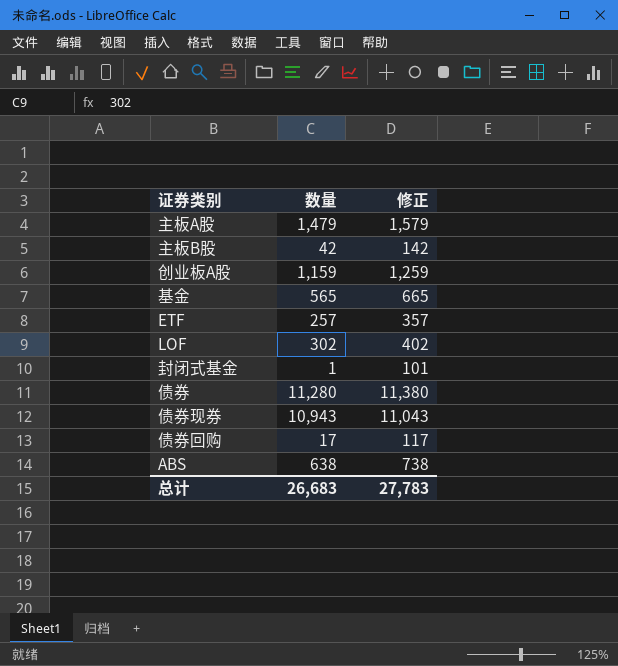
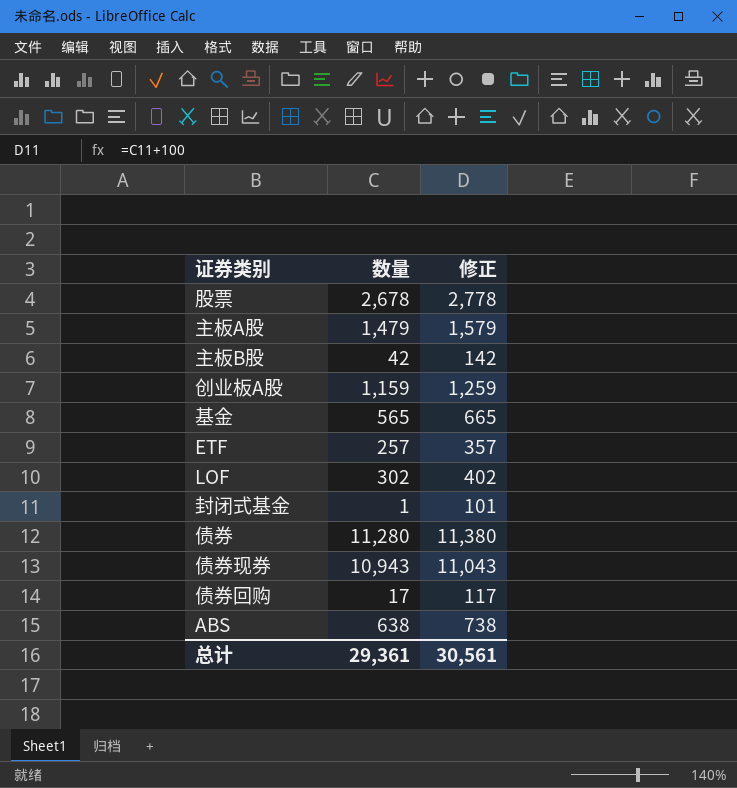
row 股票: none -> 2,678 | 2,778
总计 | 数量: 26,683 -> 29,361
总计 | 修正: 27,783 -> 30,561

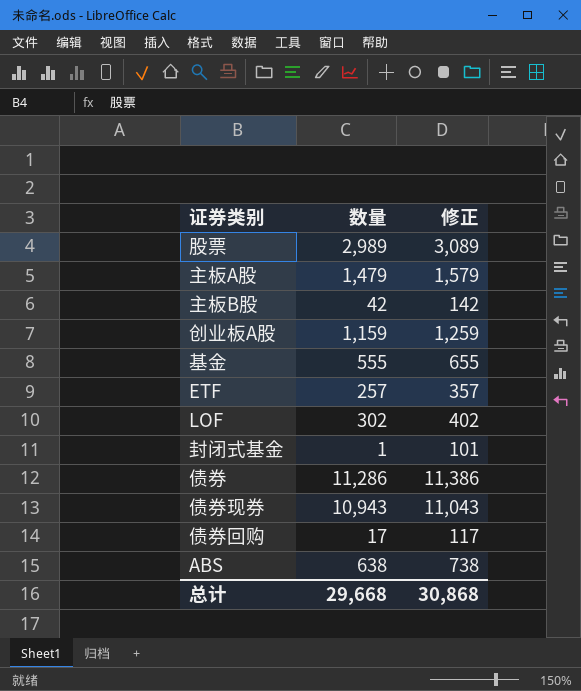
股票 | 数量: 2,678 -> 2,989
股票 | 修正: 2,778 -> 3,089
基金 | 数量: 565 -> 555
基金 | 修正: 665 -> 655
债券 | 数量: 11,280 -> 11,286
债券 | 修正: 11,380 -> 11,386
总计 | 数量: 29,361 -> 29,668
总计 | 修正: 30,561 -> 30,868

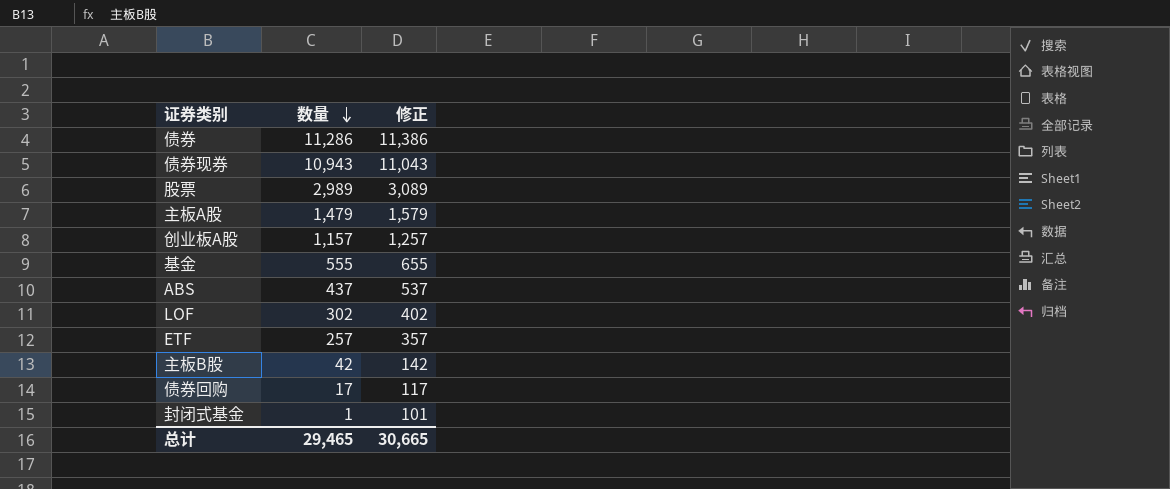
row order: none -> 数量 descending
创业板A股 | 数量: 1,159 -> 1,157
创业板A股 | 修正: 1,259 -> 1,257
ABS | 数量: 638 -> 437
ABS | 修正: 738 -> 537
总计 | 数量: 29,668 -> 29,465
总计 | 修正: 30,868 -> 30,665

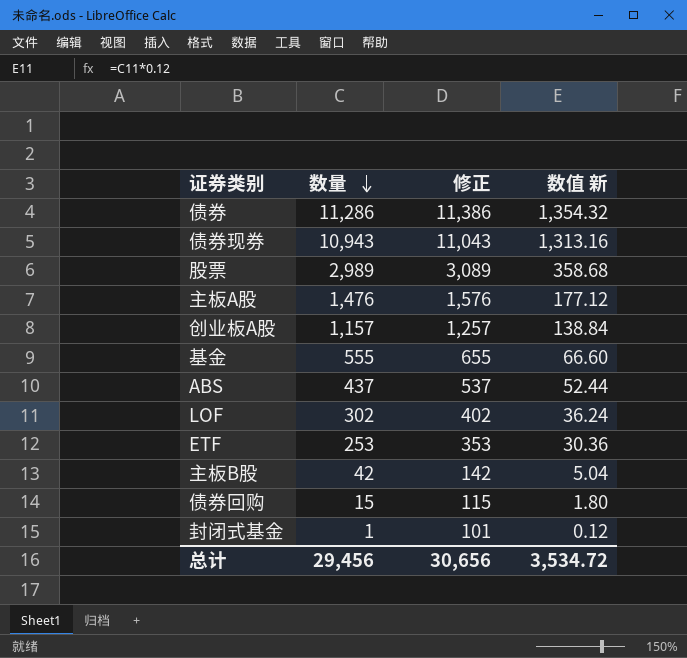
column 数值 新 | formula: none -> [数量] * 0.12
主板A股 | 数量: 1,479 -> 1,476
主板A股 | 修正: 1,579 -> 1,576
ETF | 数量: 257 -> 253
ETF | 修正: 357 -> 353
债券回购 | 数量: 17 -> 15
债券回购 | 修正: 117 -> 115
总计 | 数量: 29,465 -> 29,456
总计 | 修正: 30,665 -> 30,656

